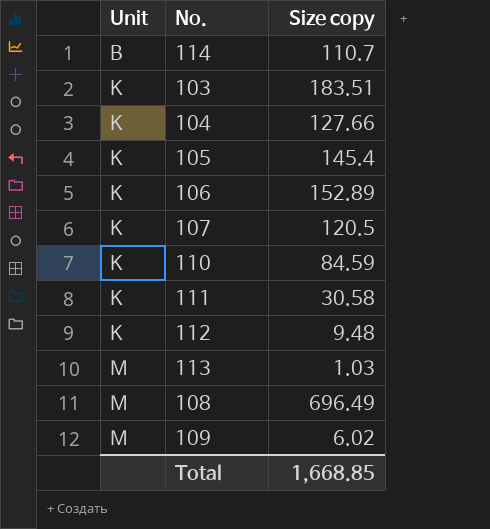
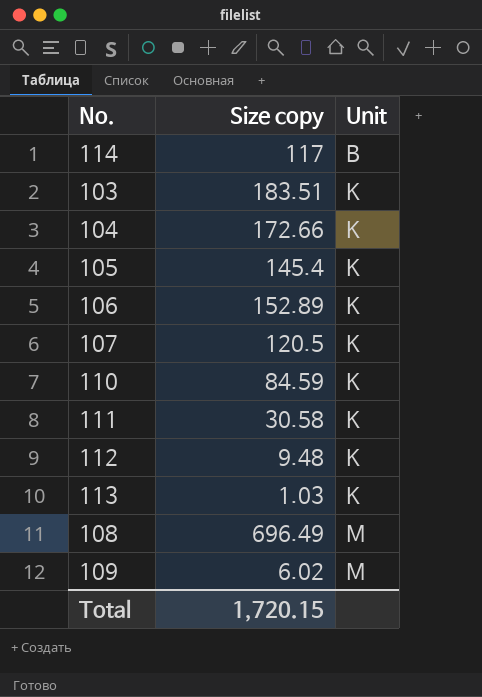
column Unit | position: 1 -> 3
114 | Size copy: 110.7 -> 117
104 | Size copy: 127.66 -> 172.66
113 | Unit: M -> K
Total | Size copy: 1,668.85 -> 1,720.15

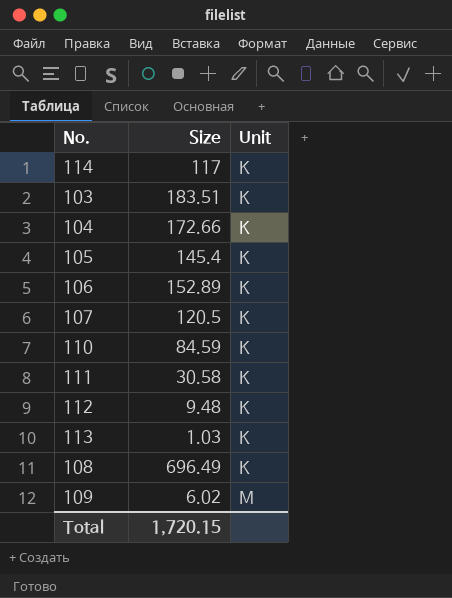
column name: Size copy -> Size
114 | Unit: B -> K
108 | Unit: M -> K

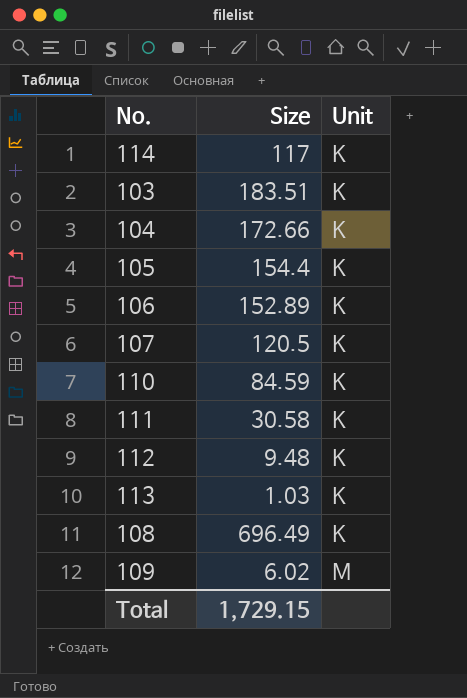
105 | Size: 145.4 -> 154.4
Total | Size: 1,720.15 -> 1,729.15

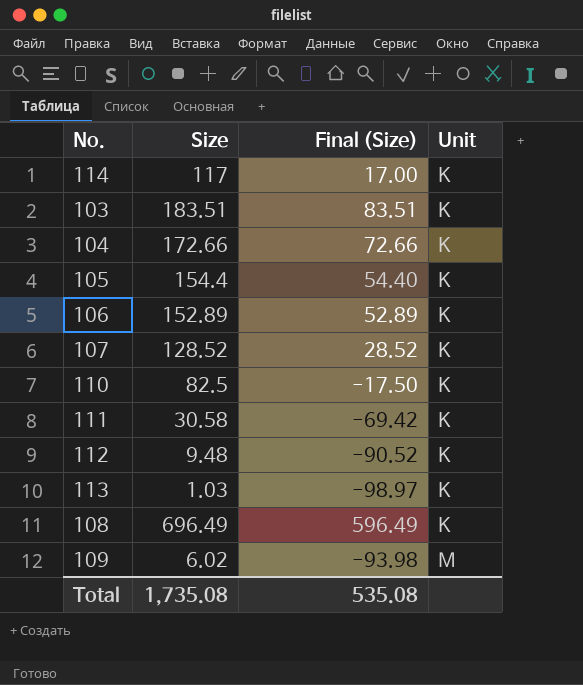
column Final (Size) | formula: none -> [Size] - 100
107 | Size: 120.5 -> 128.52
110 | Size: 84.59 -> 82.5
Total | Size: 1,729.15 -> 1,735.08

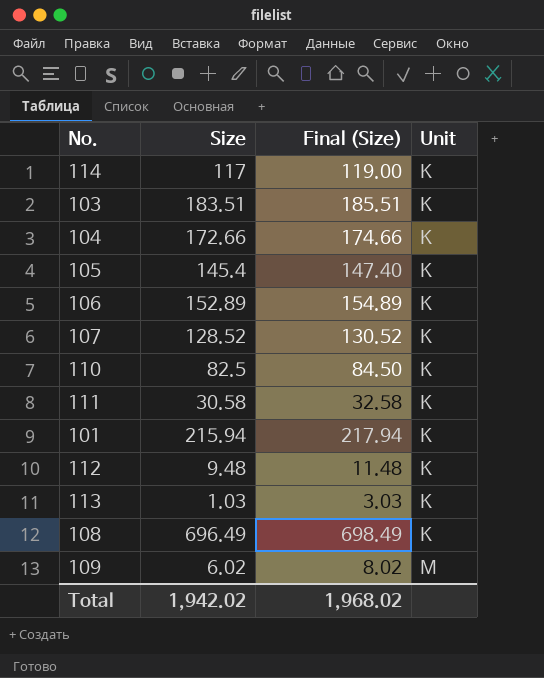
column Final (Size) | formula: [Size] - 100 -> [Size] + 2
105 | Size: 154.4 -> 145.4
row 101: none -> 215.94 | 217.94 | K
Total | Size: 1,735.08 -> 1,942.02
Total | Final (Size): 535.08 -> 1,968.02

